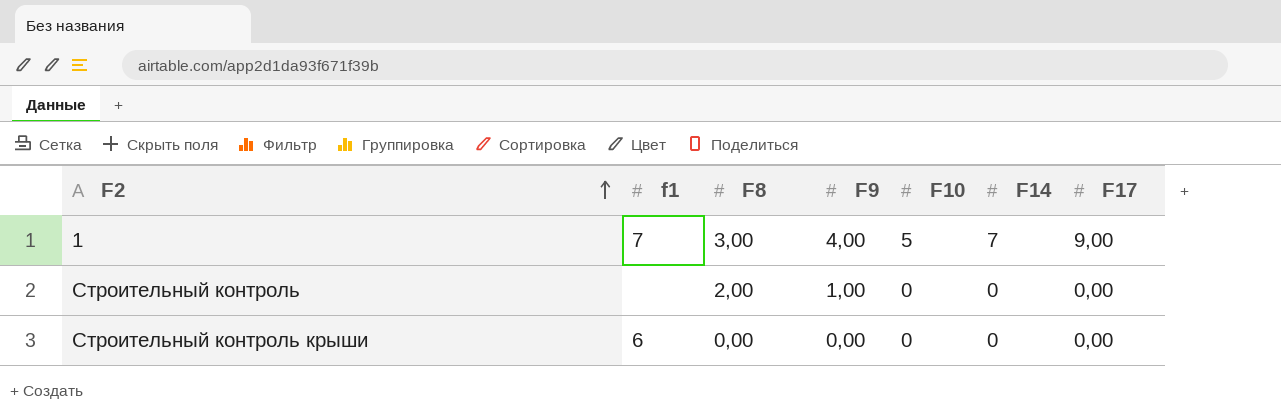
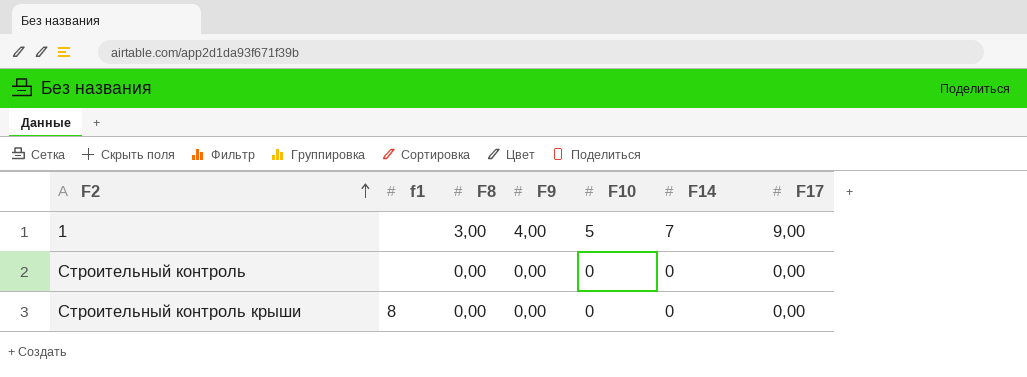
1 | f1: 7 -> none
Строительный контроль | F8: 2,00 -> 0,00
Строительный контроль | F9: 1,00 -> 0,00
Строительный контроль крыши | f1: 6 -> 8

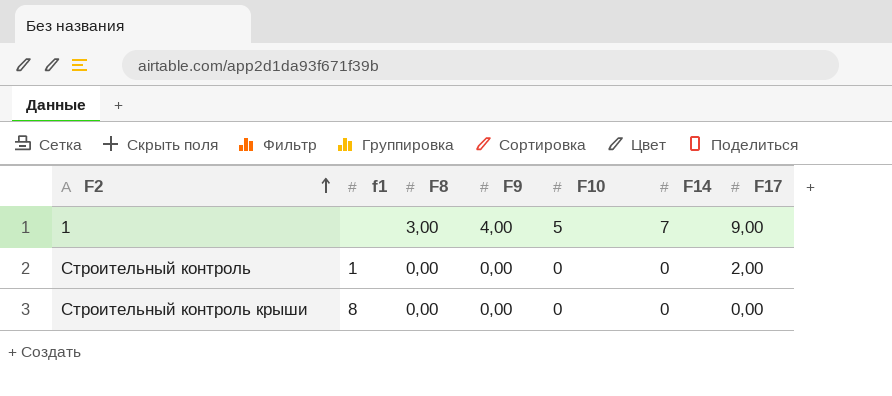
Строительный контроль | f1: none -> 1
Строительный контроль | F17: 0,00 -> 2,00

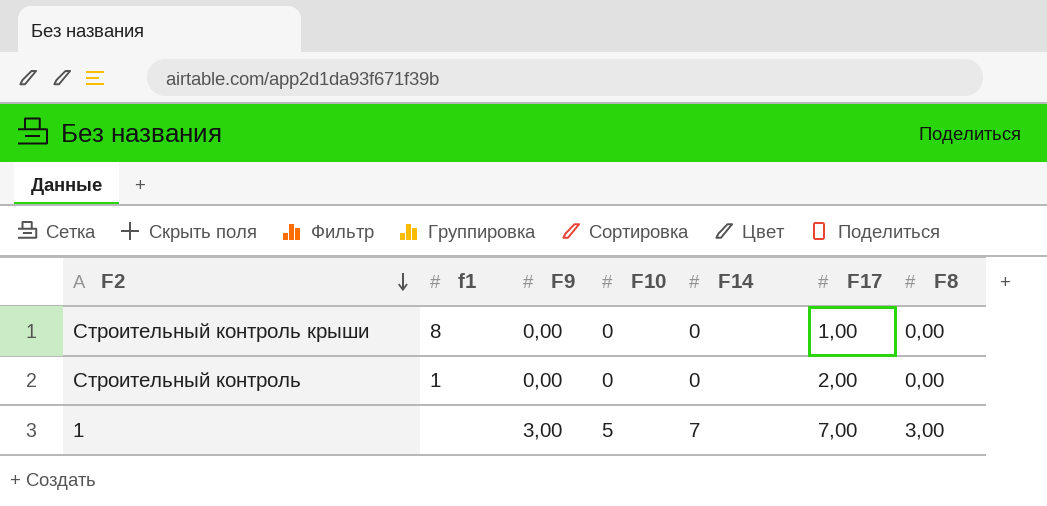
row order: F2 ascending -> F2 descending
column F8 | position: 3 -> 7
Строительный контроль крыши | F17: 0,00 -> 1,00
1 | F9: 4,00 -> 3,00
1 | F17: 9,00 -> 7,00

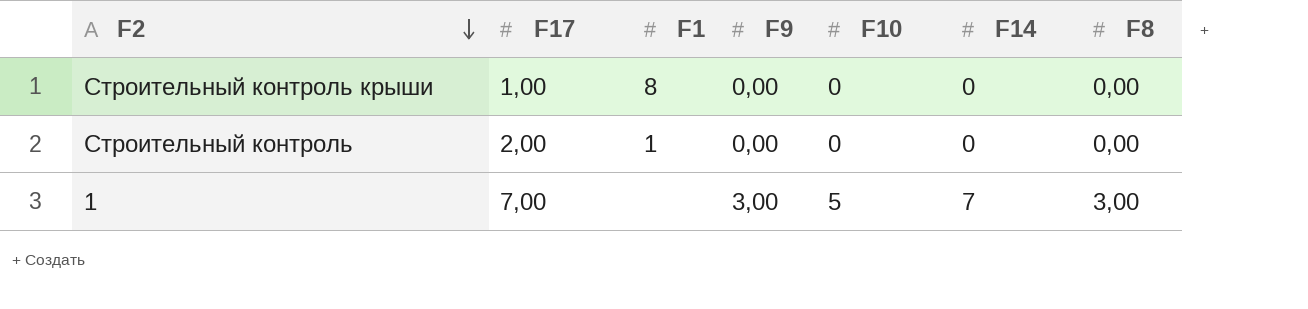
column F17 | position: 6 -> 2
column name: f1 -> F1

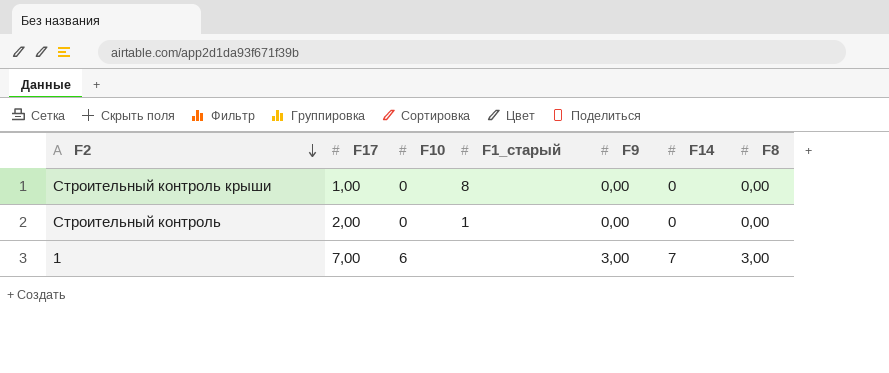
column F10 | position: 5 -> 3
column name: F1 -> F1_старый
1 | F10: 5 -> 6

